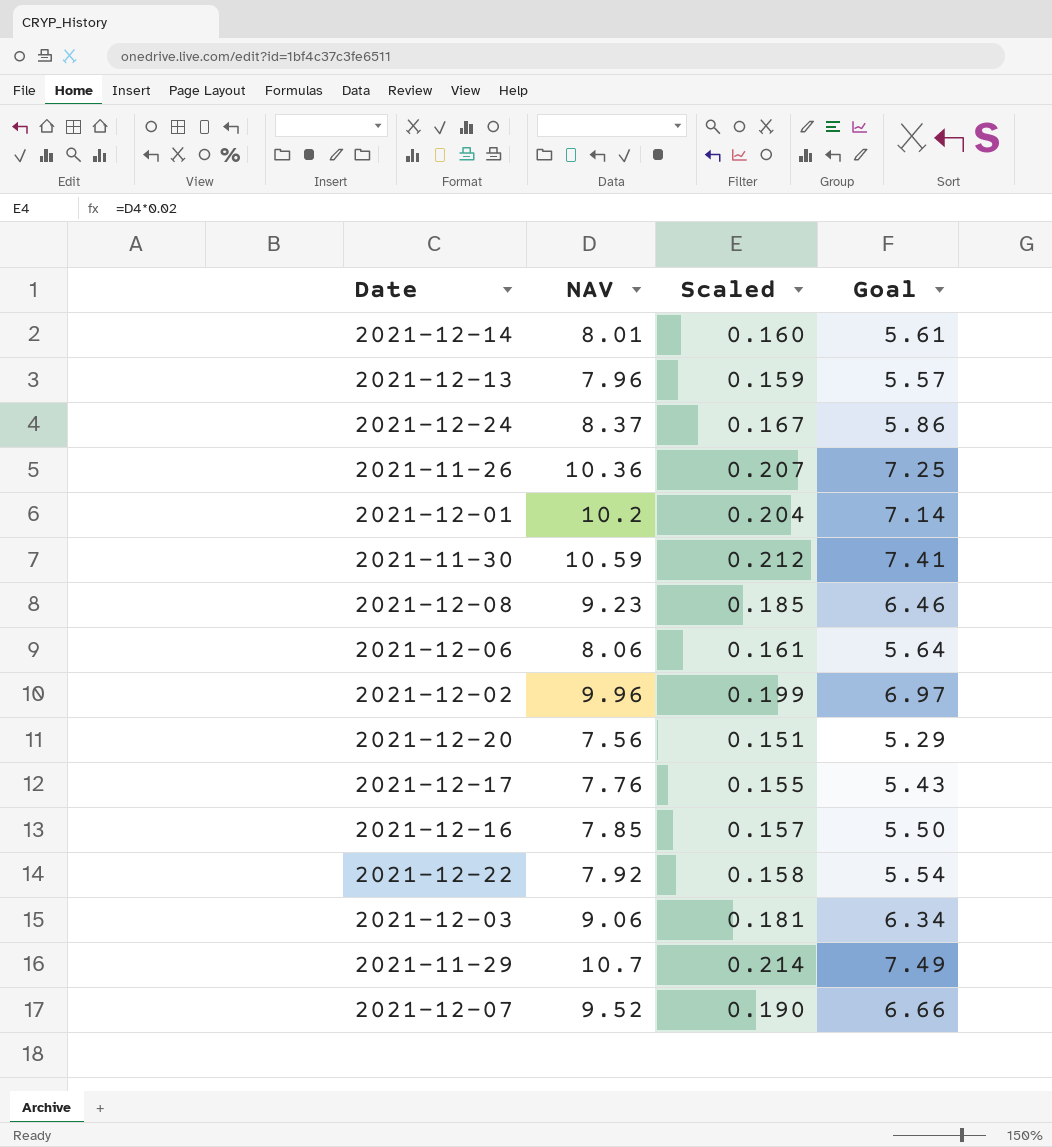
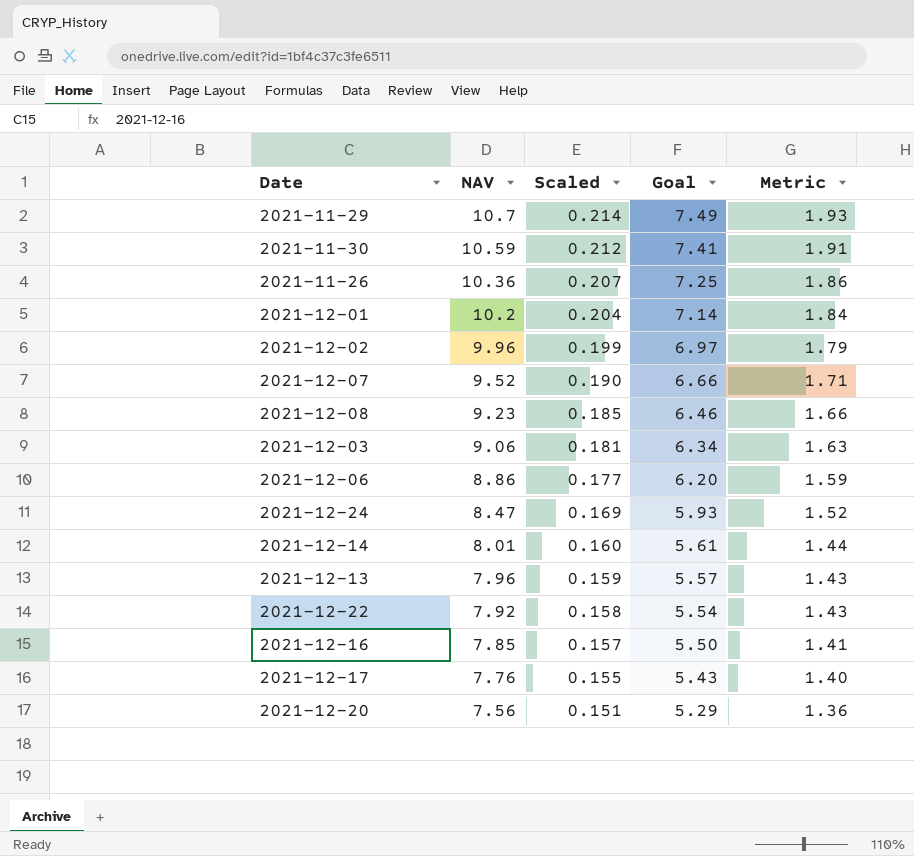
row order: none -> NAV descending
column Metric | formula: none -> [NAV] * 0.18
2021-12-06 | NAV: 8.06 -> 8.86
2021-12-06 | Scaled: 0.161 -> 0.177
2021-12-06 | Goal: 5.64 -> 6.20
2021-12-24 | NAV: 8.37 -> 8.47
2021-12-24 | Scaled: 0.167 -> 0.169
2021-12-24 | Goal: 5.86 -> 5.93

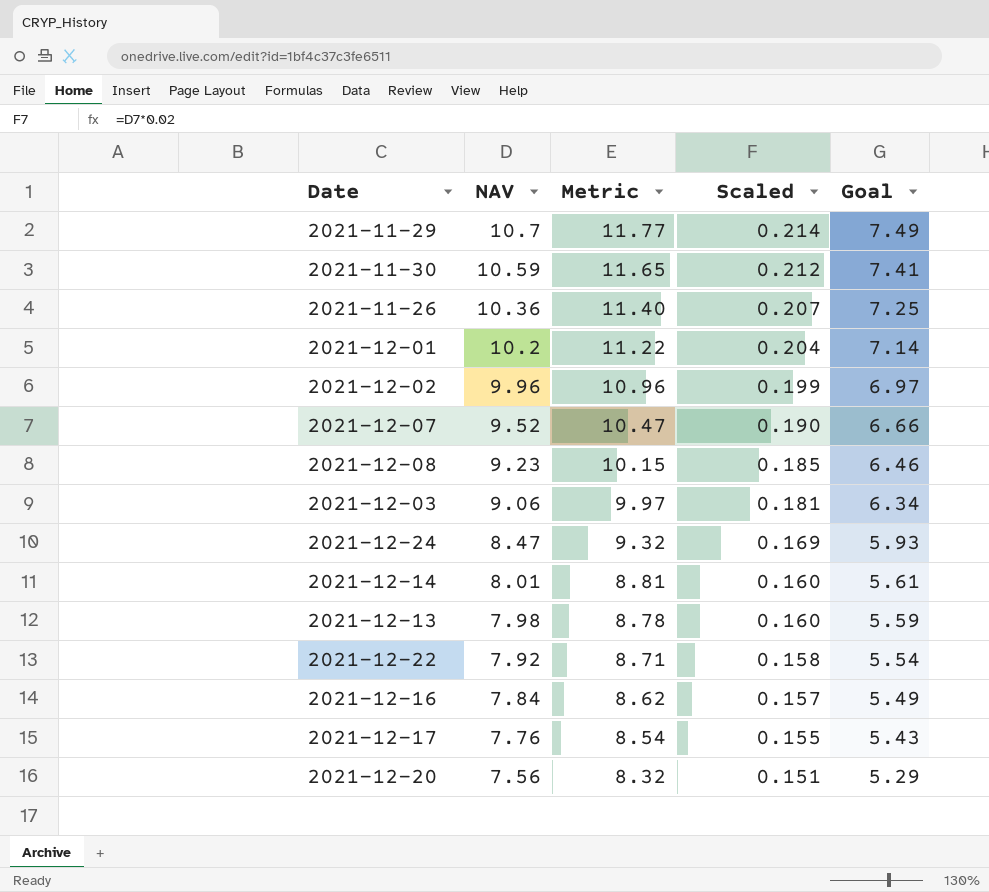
column Metric | formula: [NAV] * 0.18 -> [NAV] * 1.1
column Metric | position: 5 -> 3
row 2021-12-06: 8.86 | 0.177 | 6.20 | 1.59 -> none
2021-12-13 | NAV: 7.96 -> 7.98
2021-12-13 | Scaled: 0.159 -> 0.160
2021-12-13 | Goal: 5.57 -> 5.59
2021-12-16 | NAV: 7.85 -> 7.84
2021-12-16 | Goal: 5.50 -> 5.49

